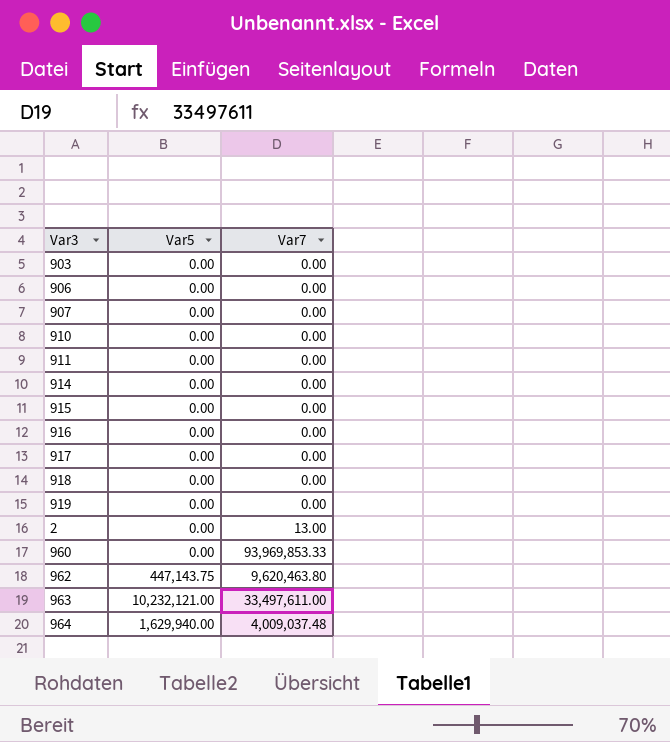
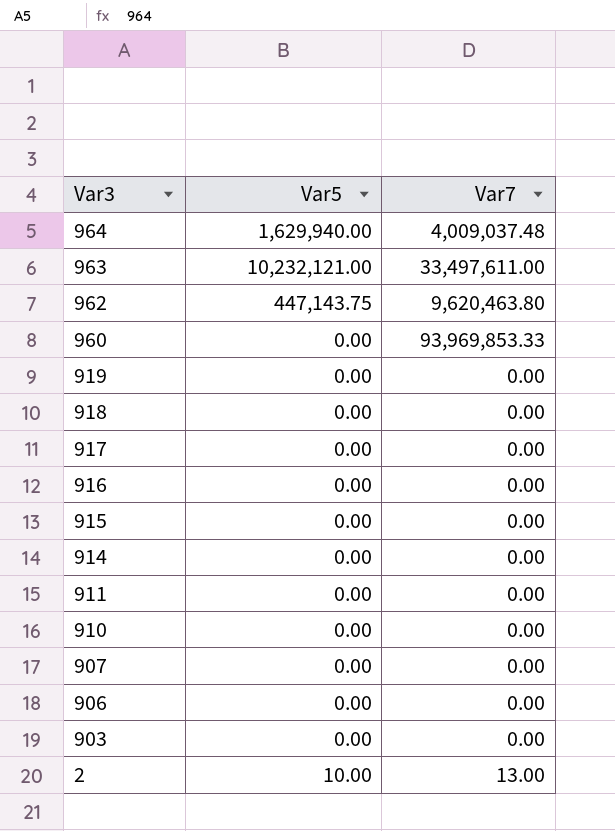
row order: none -> Var3 descending
2 | Var5: 0.00 -> 10.00

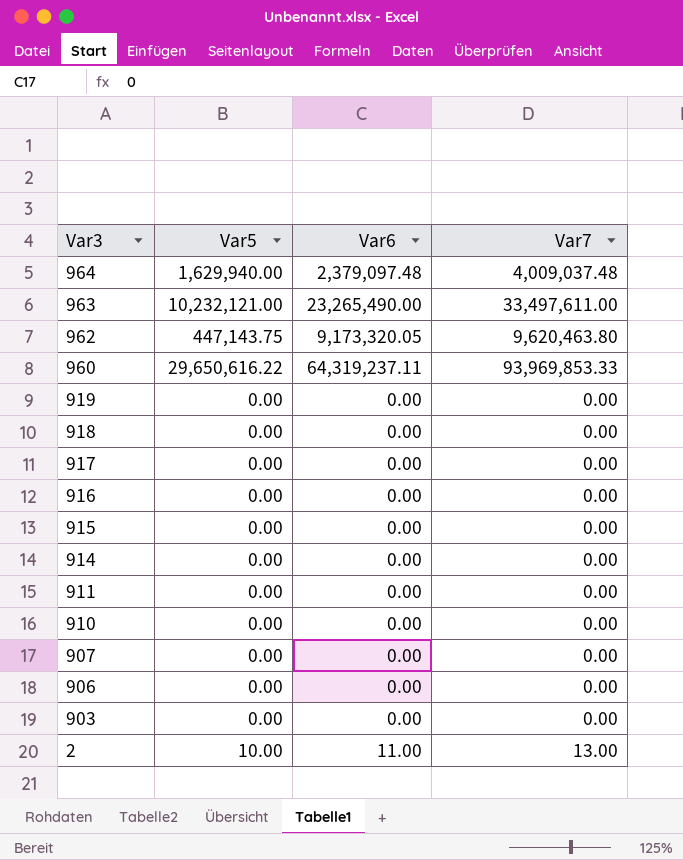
column Var6 | position: none -> 3
960 | Var5: 0.00 -> 29,650,616.22

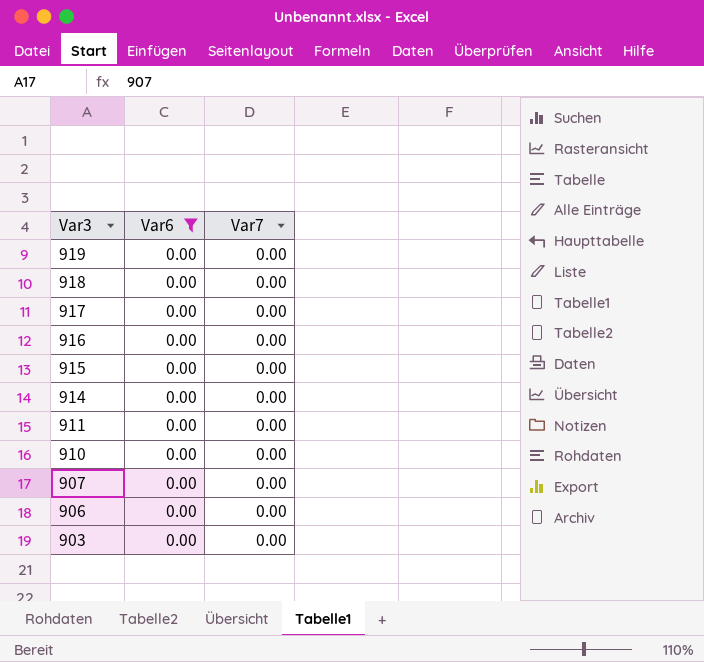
filter: none -> Var6 = 0.00
column Var5 | position: 2 -> none

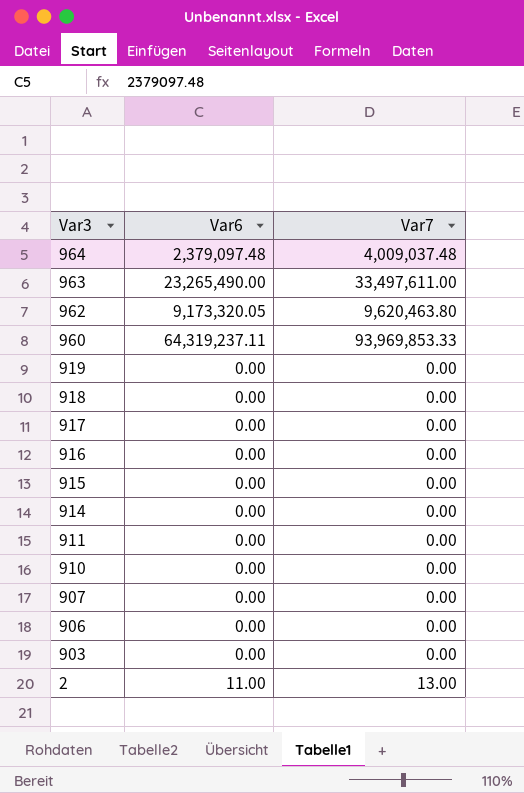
filter: Var6 = 0.00 -> none

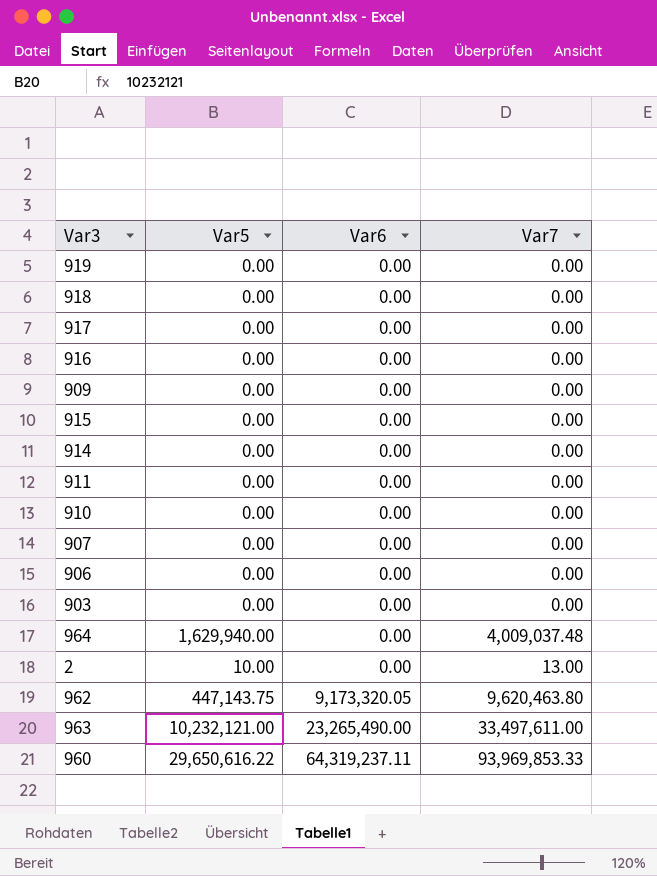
row order: Var3 descending -> Var6 ascending
column Var5 | position: none -> 2
row 909: none -> 0.00 | 0.00 | 0.00
964 | Var6: 2,379,097.48 -> 0.00
2 | Var6: 11.00 -> 0.00

